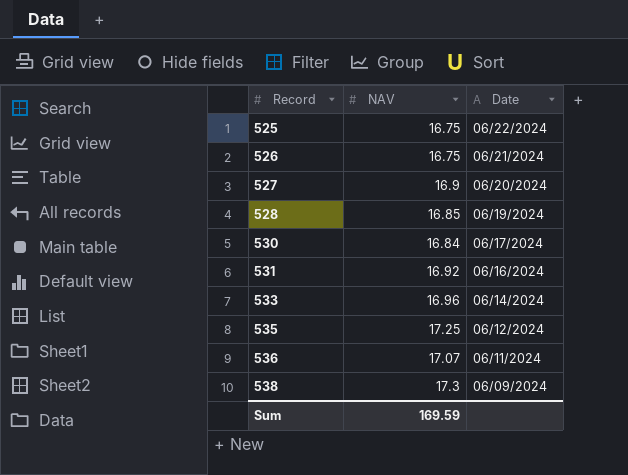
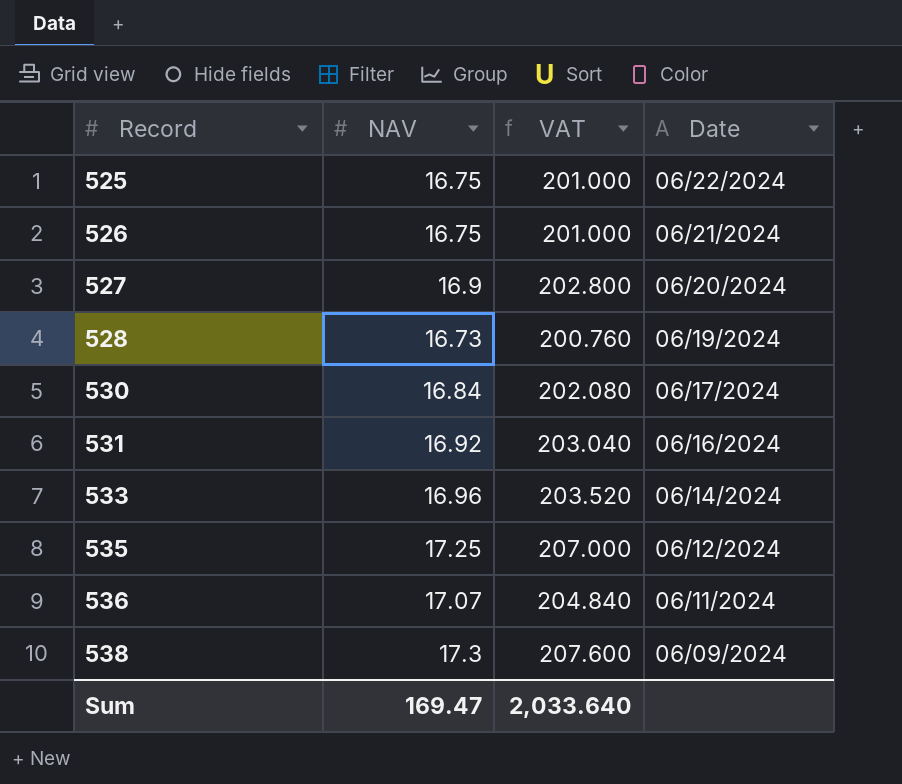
column VAT | formula: none -> [NAV] * 12
528 | NAV: 16.85 -> 16.73
Sum | NAV: 169.59 -> 169.47

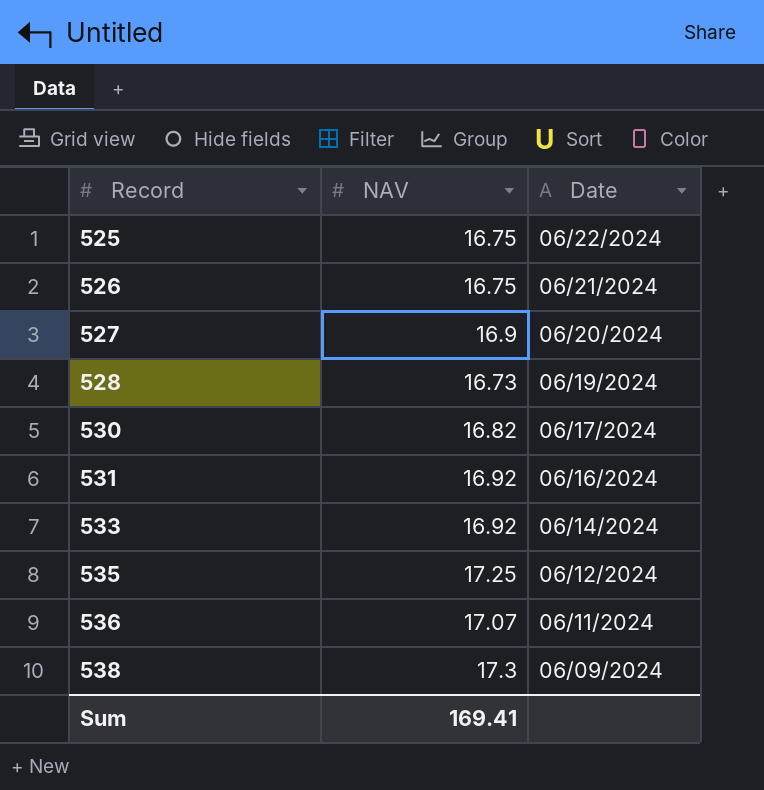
column VAT | formula: [NAV] * 12 -> none
530 | NAV: 16.84 -> 16.82
533 | NAV: 16.96 -> 16.92
Sum | NAV: 169.47 -> 169.41

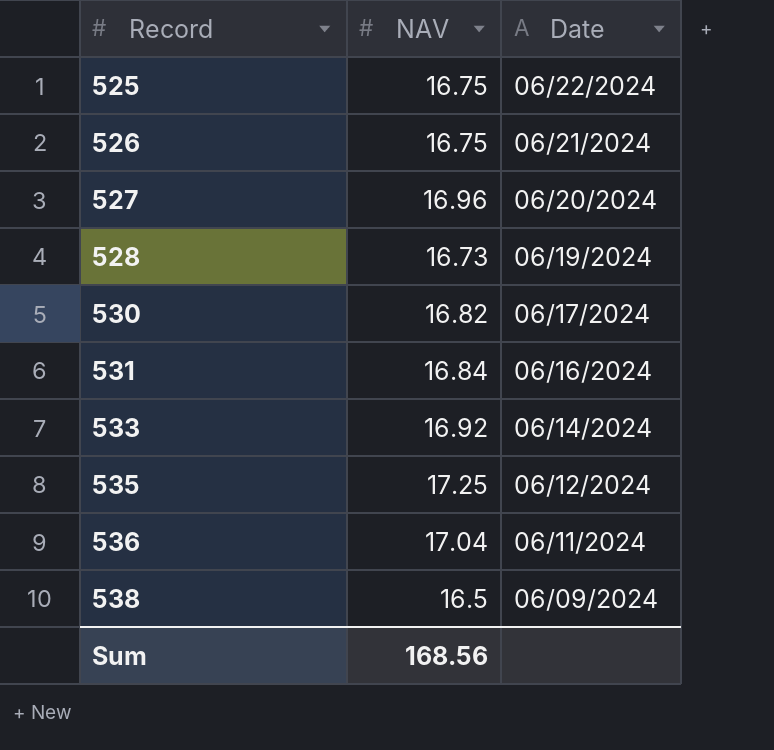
527 | NAV: 16.9 -> 16.96
531 | NAV: 16.92 -> 16.84
536 | NAV: 17.07 -> 17.04
538 | NAV: 17.3 -> 16.5
Sum | NAV: 169.41 -> 168.56

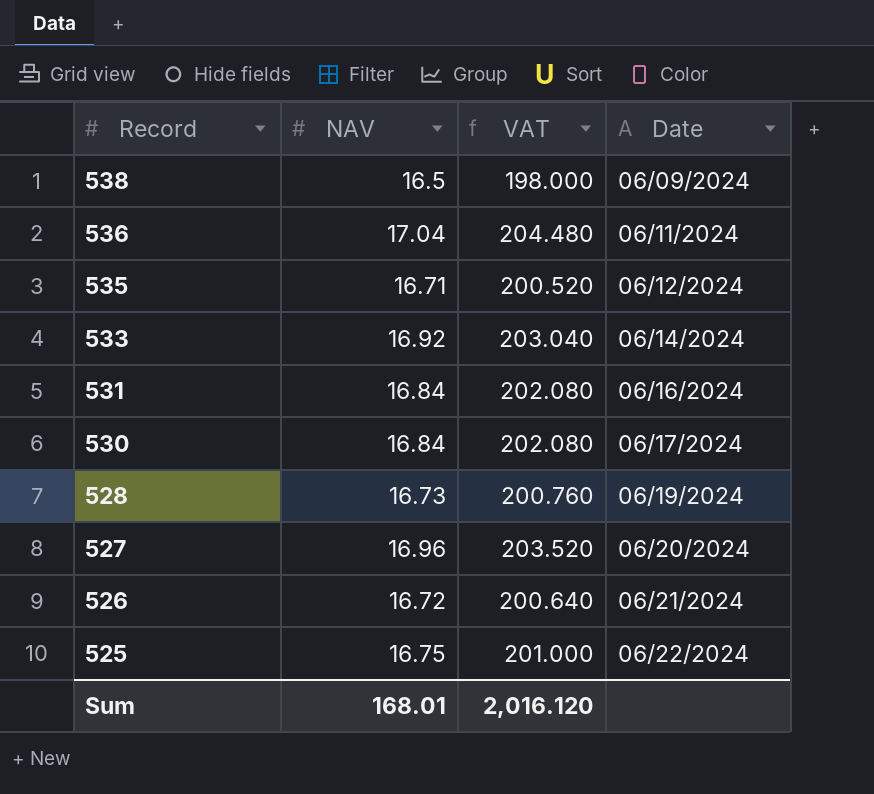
row order: Record ascending -> Record descending
column VAT | formula: none -> [NAV] * 12
535 | NAV: 17.25 -> 16.71
530 | NAV: 16.82 -> 16.84
526 | NAV: 16.75 -> 16.72
Sum | NAV: 168.56 -> 168.01

